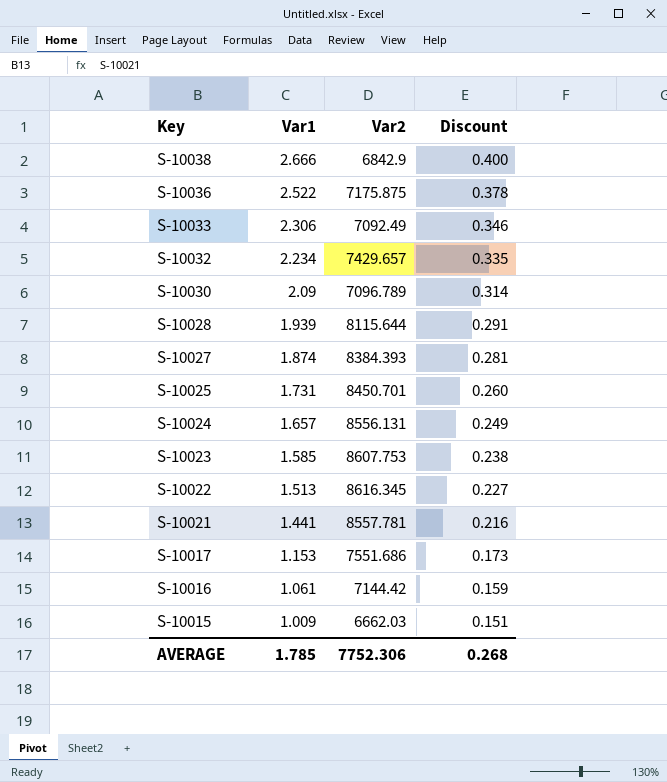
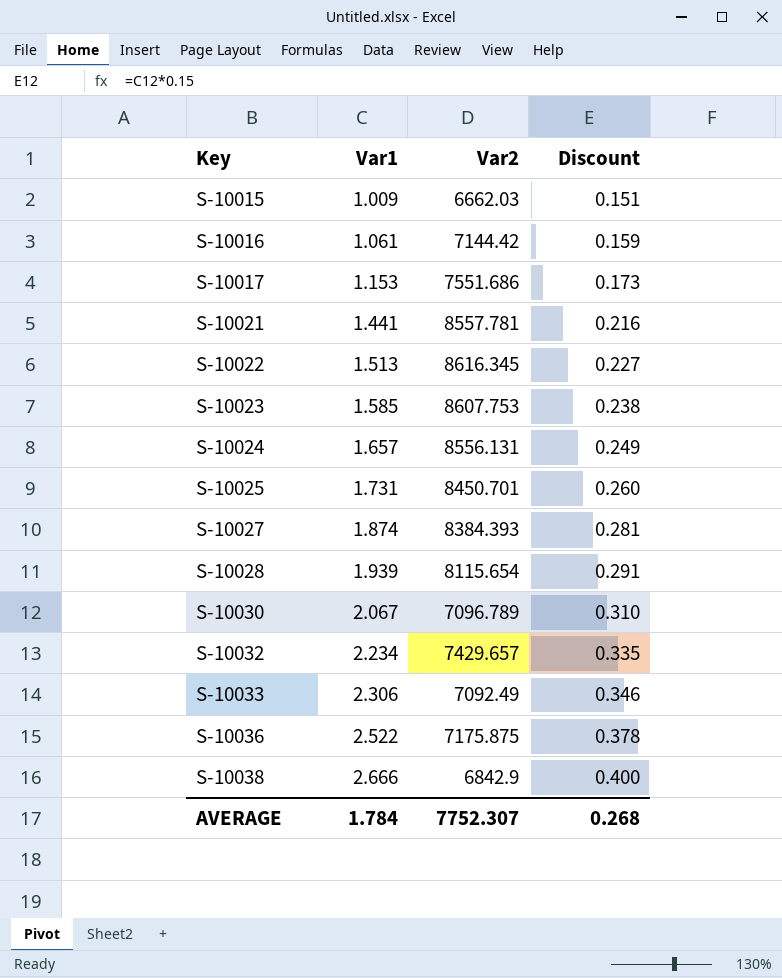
row order: Key descending -> Key ascending
S-10028 | Var2: 8115.644 -> 8115.654
S-10030 | Var1: 2.09 -> 2.067
S-10030 | Discount: 0.314 -> 0.310
AVERAGE | Var1: 1.785 -> 1.784
AVERAGE | Var2: 7752.306 -> 7752.307

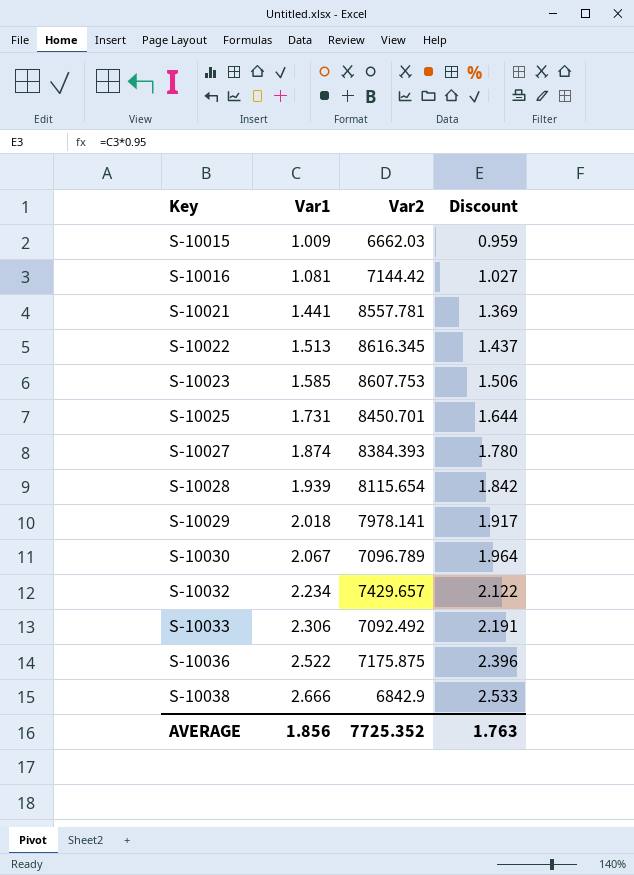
column Discount | formula: [Var1] * 0.15 -> [Var1] * 0.95
row S-10017: 1.153 | 7551.686 | 0.173 -> none
row S-10024: 1.657 | 8556.131 | 0.249 -> none
S-10016 | Var1: 1.061 -> 1.081
row S-10029: none -> 2.018 | 7978.141 | 1.917
S-10033 | Var2: 7092.49 -> 7092.492
AVERAGE | Var1: 1.784 -> 1.856
AVERAGE | Var2: 7752.307 -> 7725.352
AVERAGE | Discount: 0.268 -> 1.763

